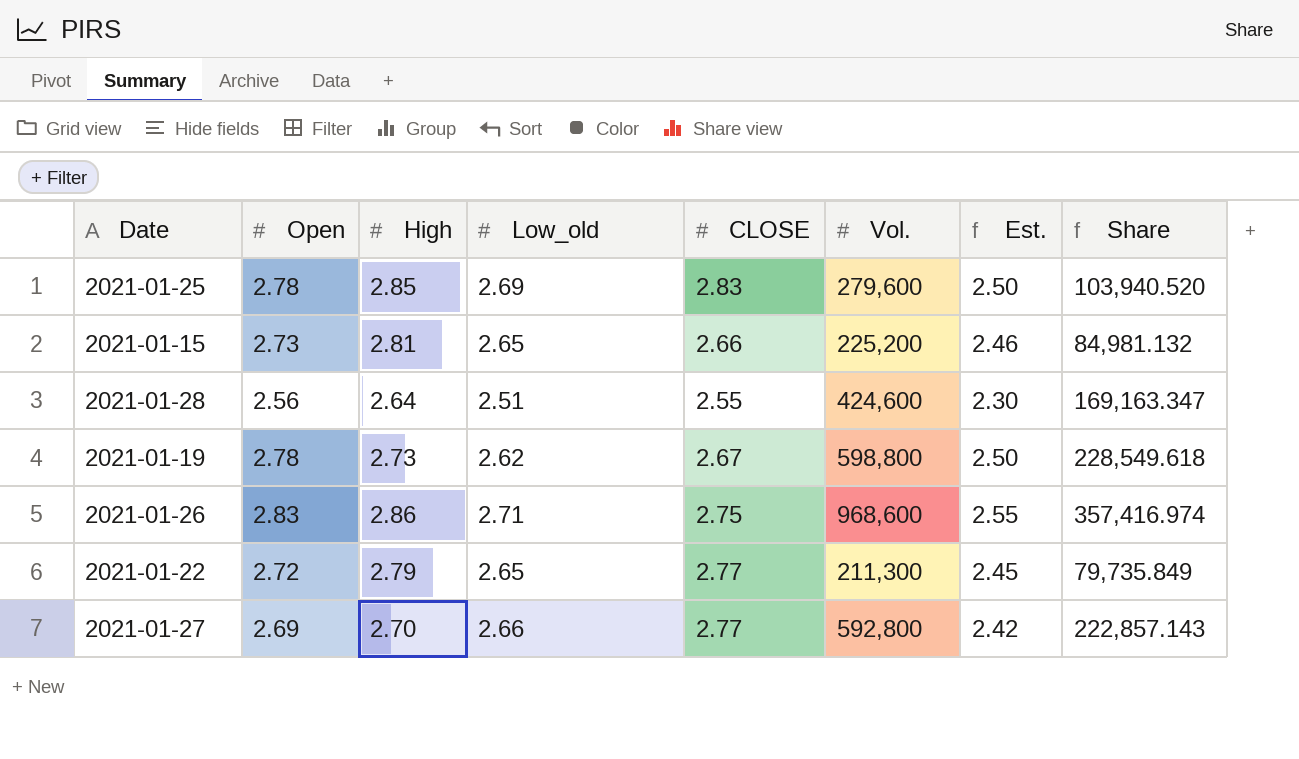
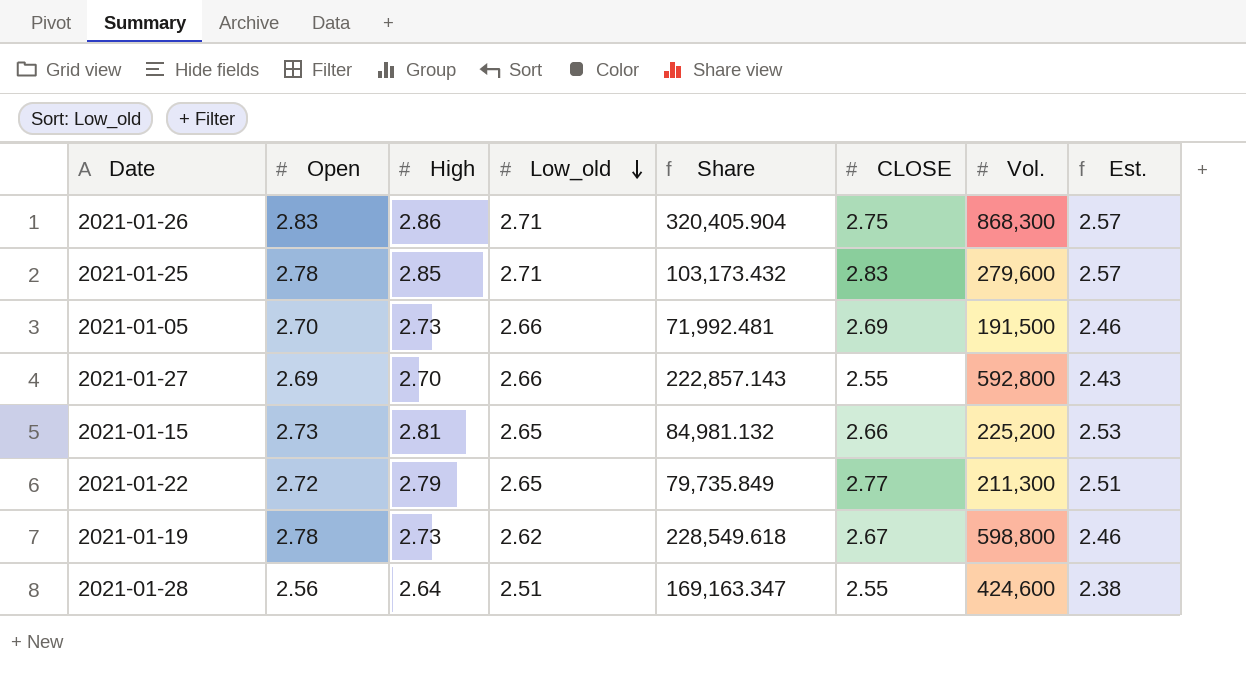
row order: none -> Low_old descending
column Share | position: 8 -> 5
column Est. | formula: [Open] * 0.9 -> [High] * 0.9
2021-01-26 | Share: 357,416.974 -> 320,405.904
2021-01-26 | Vol.: 968,600 -> 868,300
2021-01-25 | Low_old: 2.69 -> 2.71
2021-01-25 | Share: 103,940.520 -> 103,173.432
row 2021-01-05: none -> 2.70 | 2.73 | 2.66 | 71,992.481 | 2.69 | 191,500 | 2.46
2021-01-27 | CLOSE: 2.77 -> 2.55

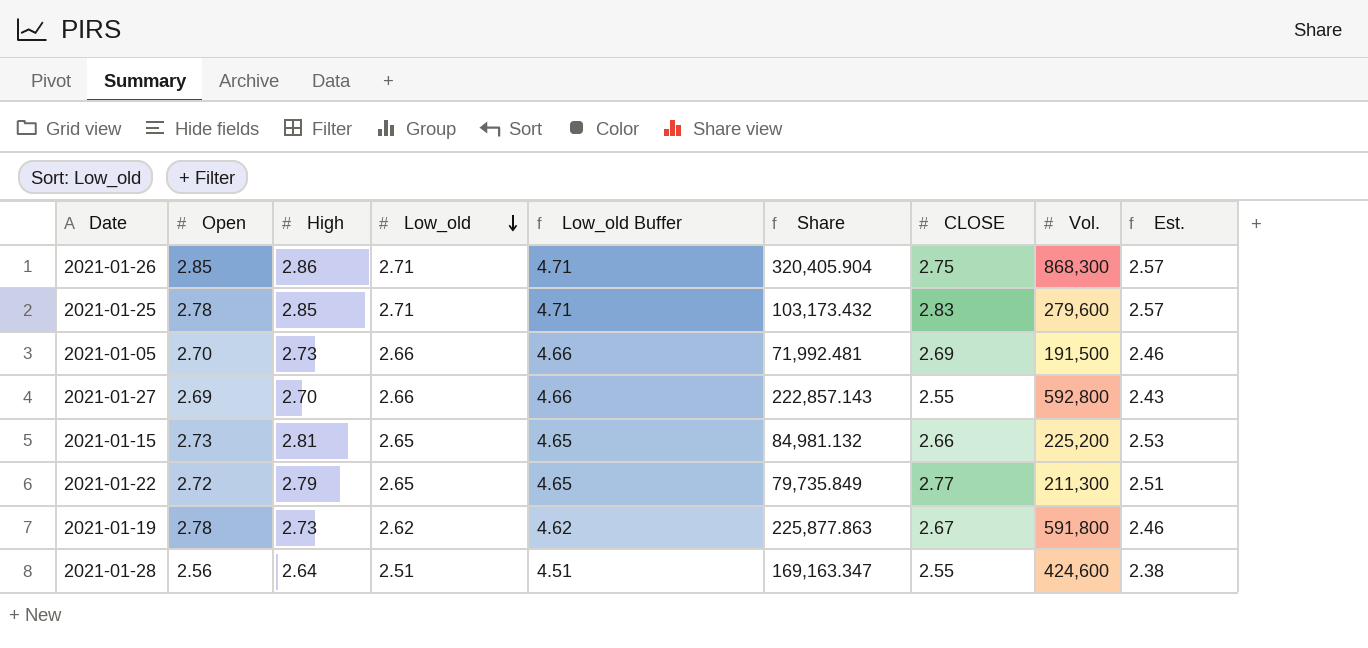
column Low_old Buffer | formula: none -> [Low_old] + 2
2021-01-26 | Open: 2.83 -> 2.85
2021-01-19 | Share: 228,549.618 -> 225,877.863
2021-01-19 | Vol.: 598,800 -> 591,800

